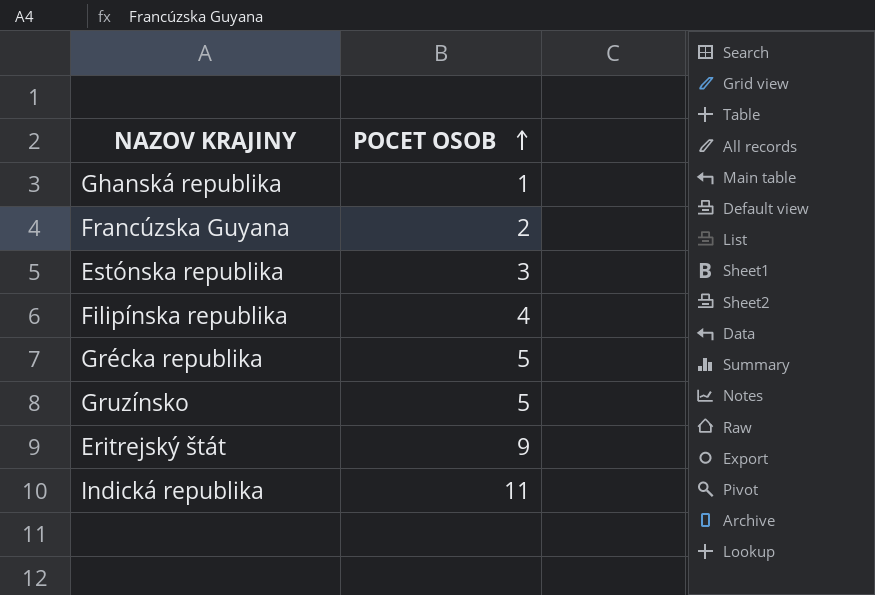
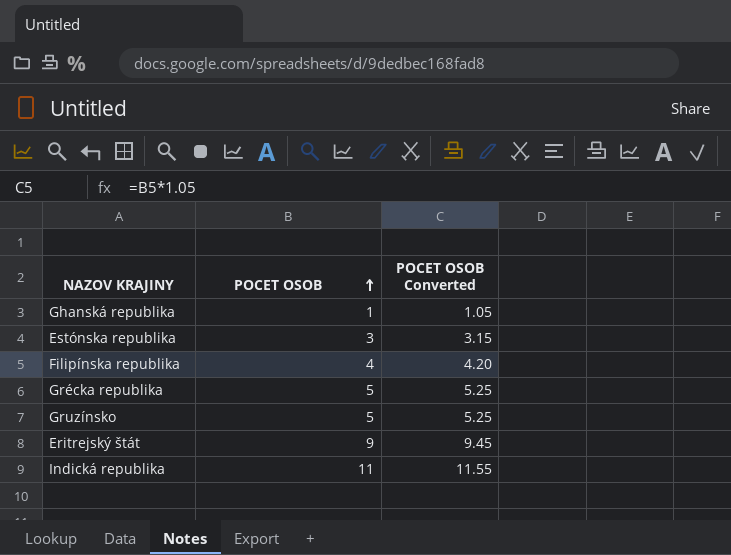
column POCET OSOB Converted | formula: none -> [POCET OSOB] * 1.05
row Francúzska Guyana: 2 -> none

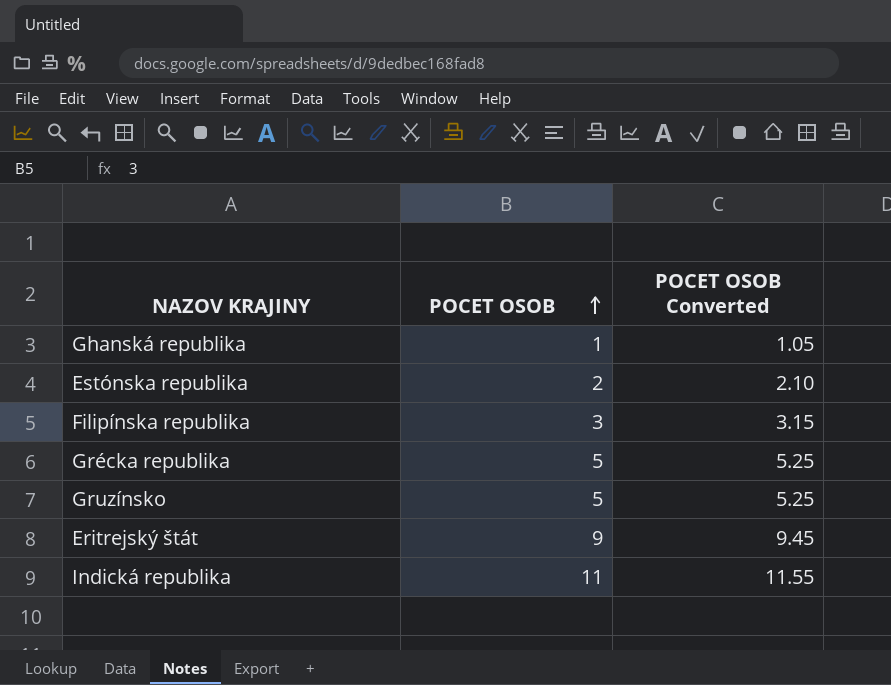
Estónska republika | POCET OSOB: 3 -> 2
Estónska republika | POCET OSOB Converted: 3.15 -> 2.10
Filipínska republika | POCET OSOB: 4 -> 3
Filipínska republika | POCET OSOB Converted: 4.20 -> 3.15

